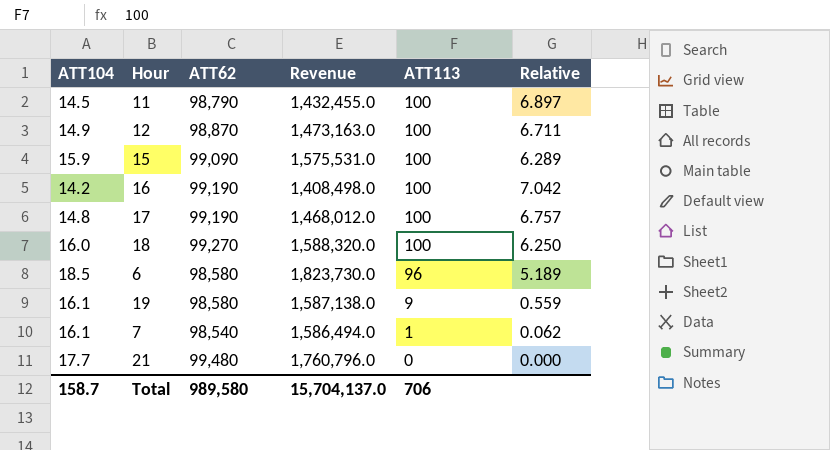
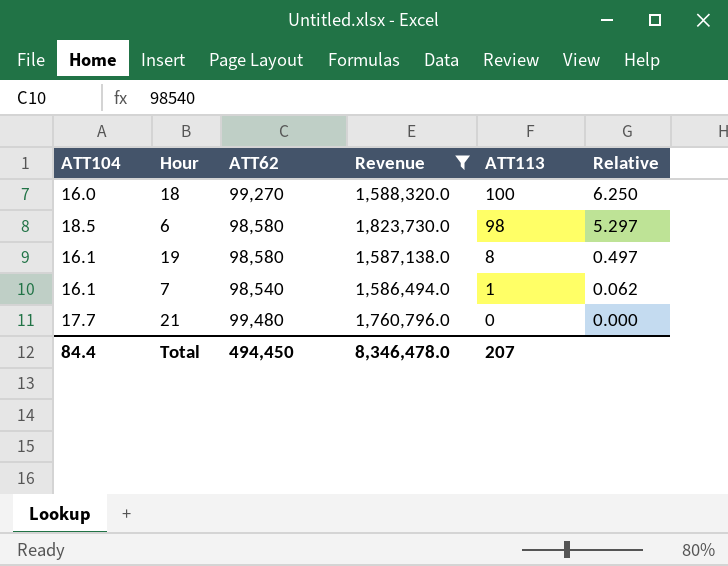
filter: none -> Revenue >= 1,586,494.0
6 | ATT113: 96 -> 98
6 | Relative: 5.189 -> 5.297
19 | ATT113: 9 -> 8
19 | Relative: 0.559 -> 0.497
Total | ATT104: 158.7 -> 84.4
Total | ATT62: 989,580 -> 494,450
Total | Revenue: 15,704,137.0 -> 8,346,478.0
Total | ATT113: 706 -> 207

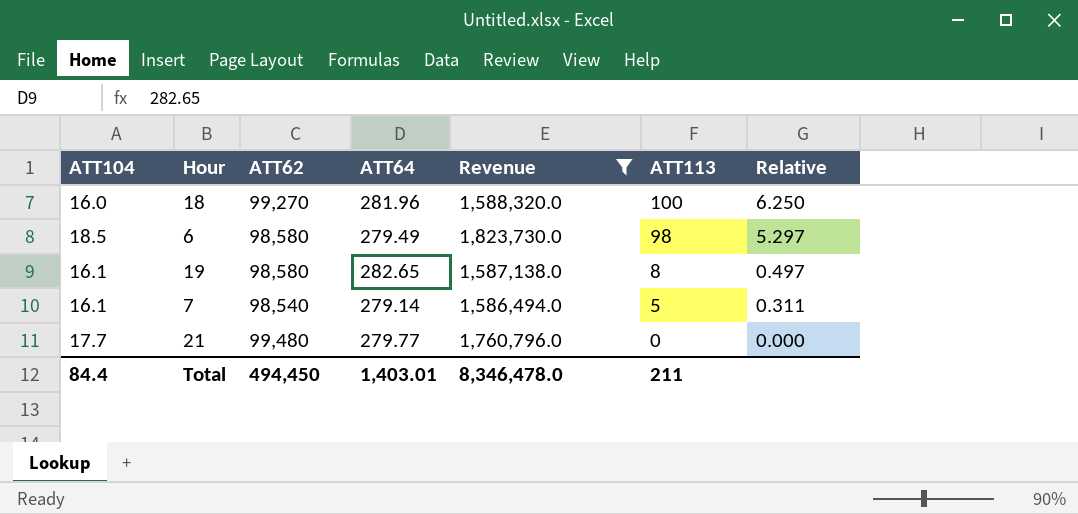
column ATT64 | position: none -> 4
7 | ATT113: 1 -> 5
7 | Relative: 0.062 -> 0.311
Total | ATT113: 207 -> 211

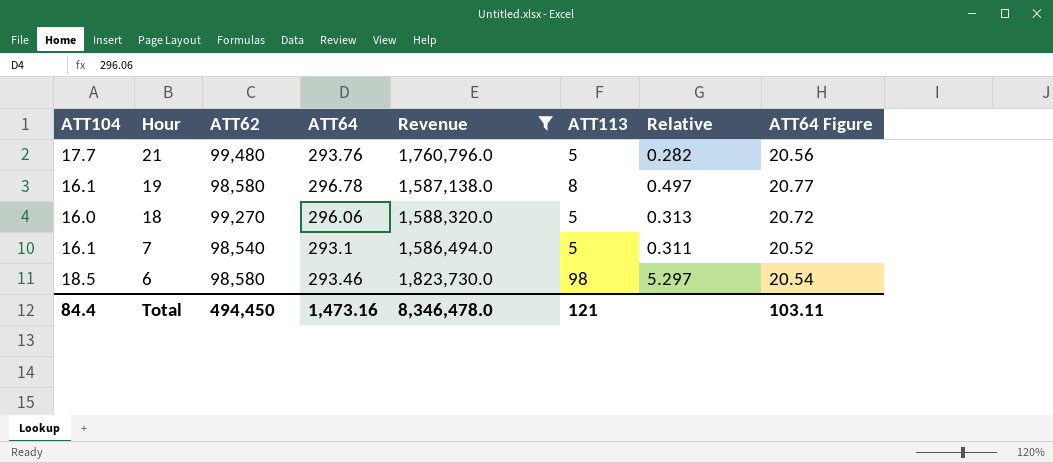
row order: ATT113 descending -> Hour descending
column ATT64 Figure | formula: none -> [ATT64] * 0.07
21 | ATT64: 279.77 -> 293.76
21 | ATT113: 0 -> 5
21 | Relative: 0.000 -> 0.282
19 | ATT64: 282.65 -> 296.78
18 | ATT64: 281.96 -> 296.06
18 | ATT113: 100 -> 5
18 | Relative: 6.250 -> 0.313
7 | ATT64: 279.14 -> 293.1
6 | ATT64: 279.49 -> 293.46
Total | ATT64: 1,403.01 -> 1,473.16
Total | ATT113: 211 -> 121

